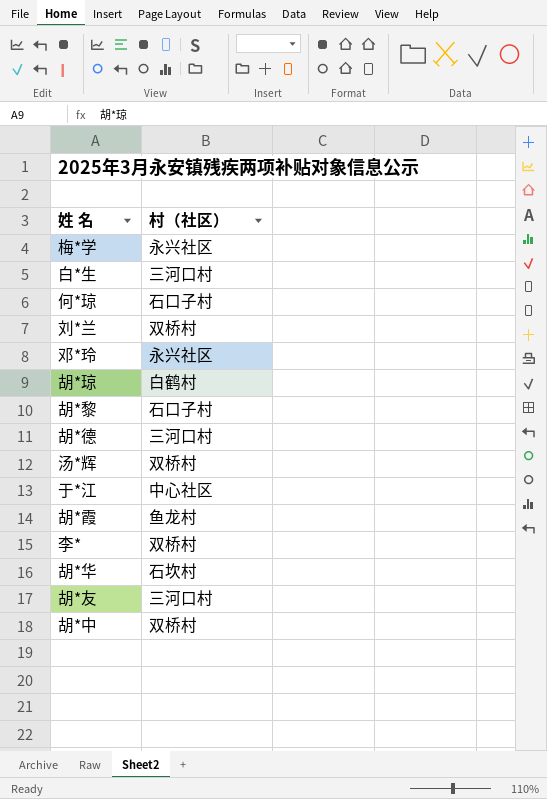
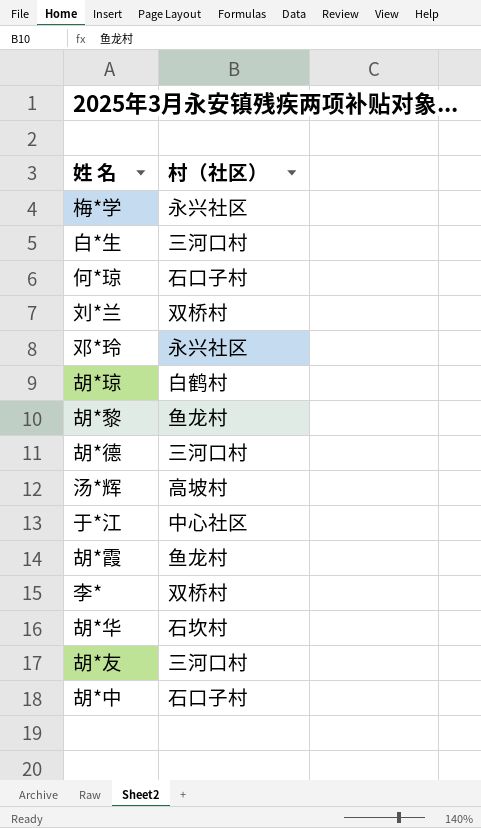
胡*黎 | 村（社区）: 石口子村 -> 鱼龙村
汤*辉 | 村（社区）: 双桥村 -> 高坡村
胡*中 | 村（社区）: 双桥村 -> 石口子村

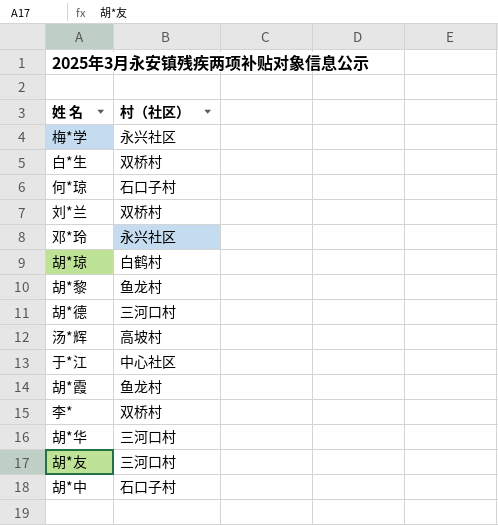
白*生 | 村（社区）: 三河口村 -> 双桥村
胡*华 | 村（社区）: 石坎村 -> 三河口村

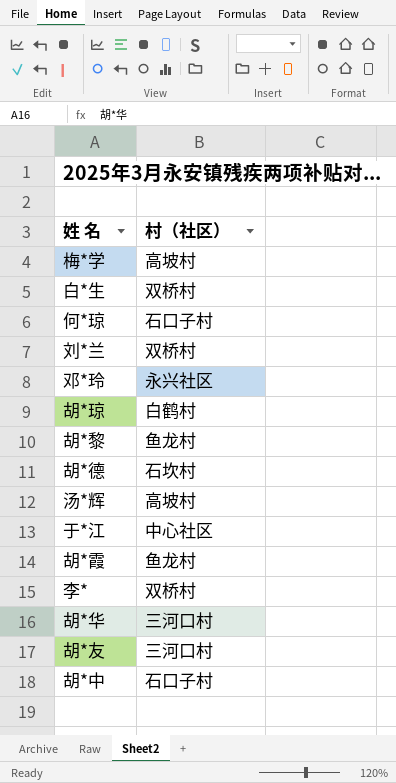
梅*学 | 村（社区）: 永兴社区 -> 高坡村
胡*德 | 村（社区）: 三河口村 -> 石坎村

